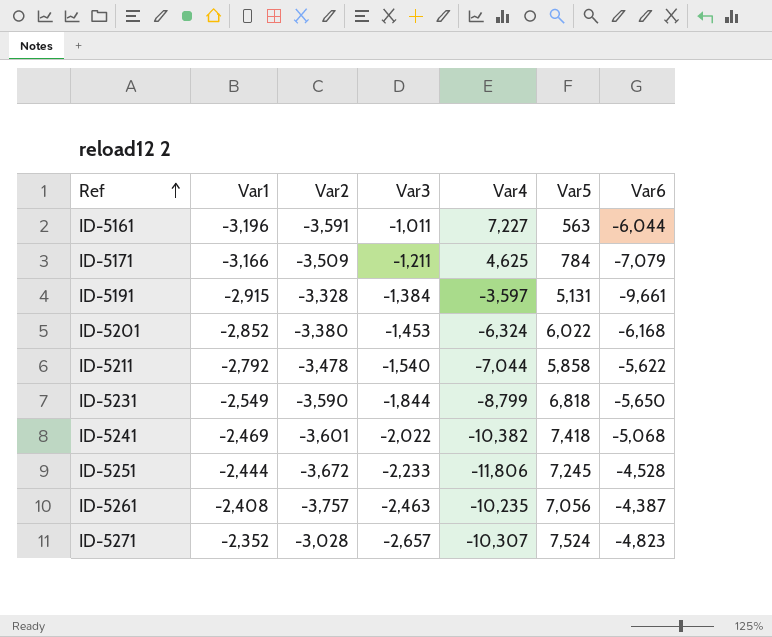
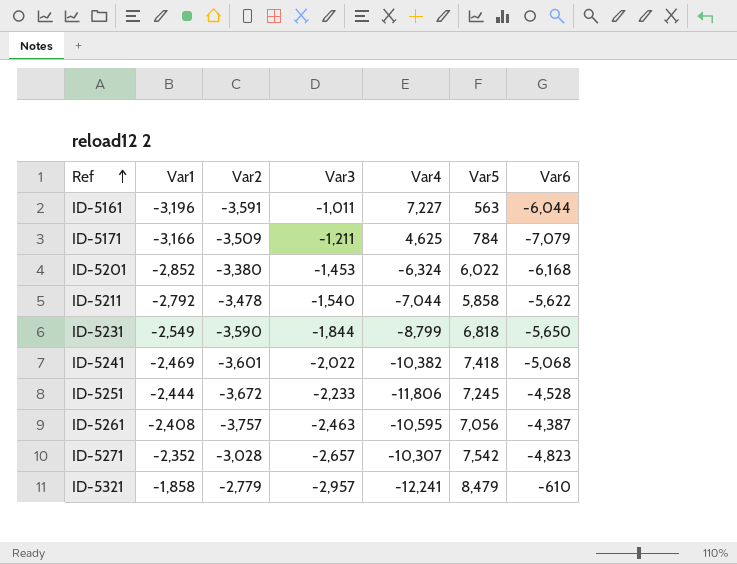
row ID-5191: -2,915 | -3,328 | -1,384 | -3,597 | 5,131 | -9,661 -> none
ID-5261 | Var4: -10,235 -> -10,595
ID-5271 | Var5: 7,524 -> 7,542
row ID-5321: none -> -1,858 | -2,779 | -2,957 | -12,241 | 8,479 | -610

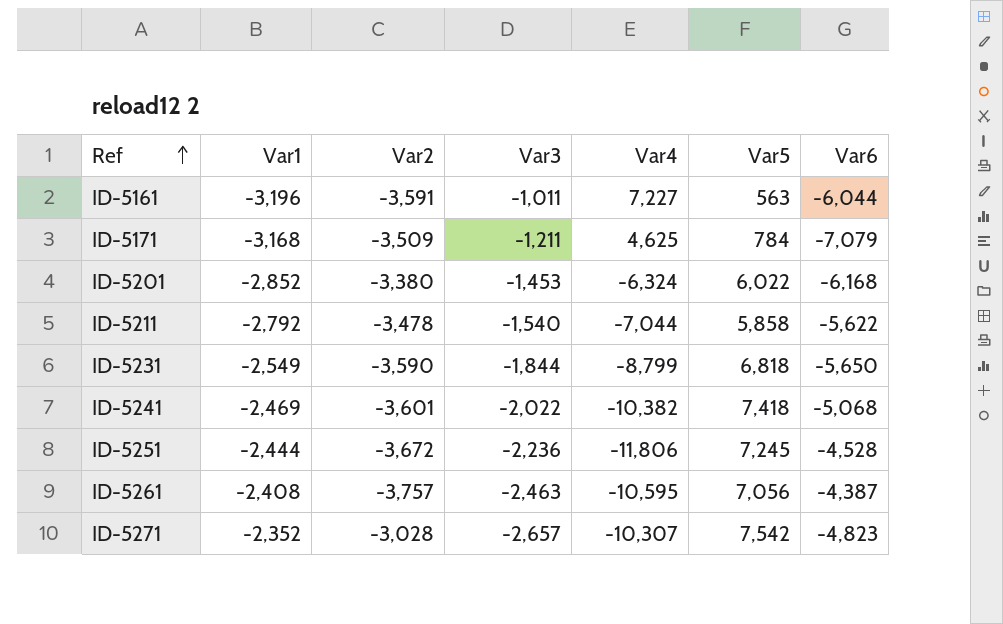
row ID-5321: -1,858 | -2,779 | -2,957 | -12,241 | 8,479 | -610 -> none
ID-5171 | Var1: -3,166 -> -3,168
ID-5251 | Var3: -2,233 -> -2,236

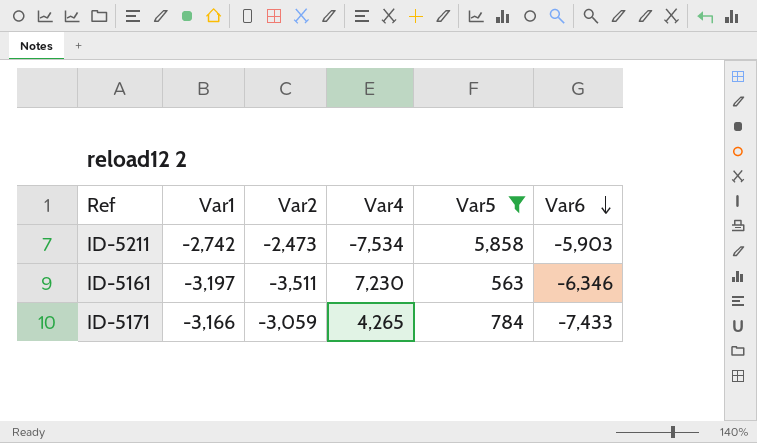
filter: none -> Var5 <= 5,858
row order: Ref ascending -> Var6 descending
column Var3 | position: 4 -> none
ID-5211 | Var1: -2,792 -> -2,742
ID-5211 | Var2: -3,478 -> -2,473
ID-5211 | Var4: -7,044 -> -7,534
ID-5211 | Var6: -5,622 -> -5,903
ID-5161 | Var1: -3,196 -> -3,197
ID-5161 | Var2: -3,591 -> -3,511
ID-5161 | Var4: 7,227 -> 7,230
ID-5161 | Var6: -6,044 -> -6,346
ID-5171 | Var1: -3,168 -> -3,166
ID-5171 | Var2: -3,509 -> -3,059
ID-5171 | Var4: 4,625 -> 4,265
ID-5171 | Var6: -7,079 -> -7,433

